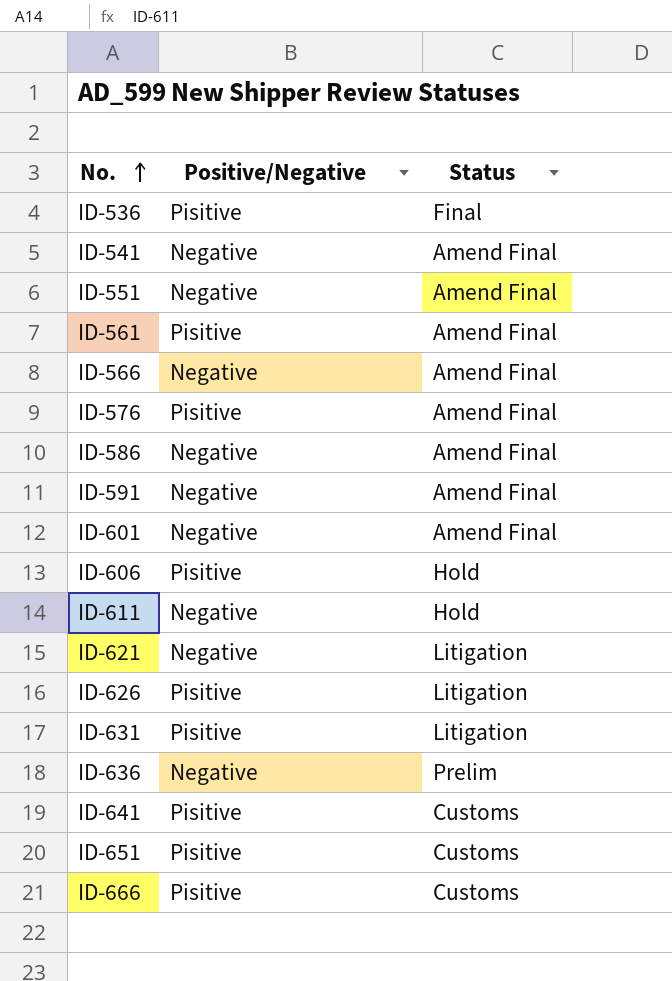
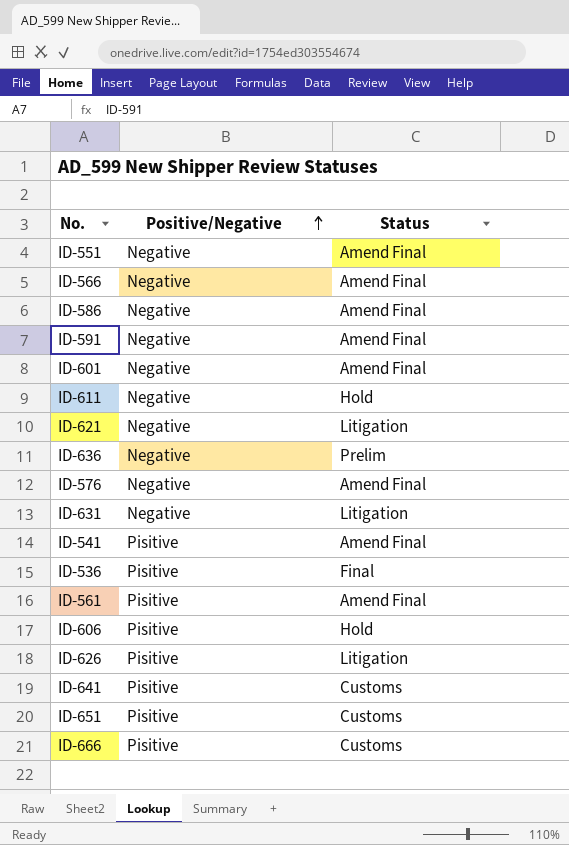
row order: No. ascending -> Positive/Negative ascending
ID-576 | Positive/Negative: Pisitive -> Negative
ID-631 | Positive/Negative: Pisitive -> Negative
ID-541 | Positive/Negative: Negative -> Pisitive

